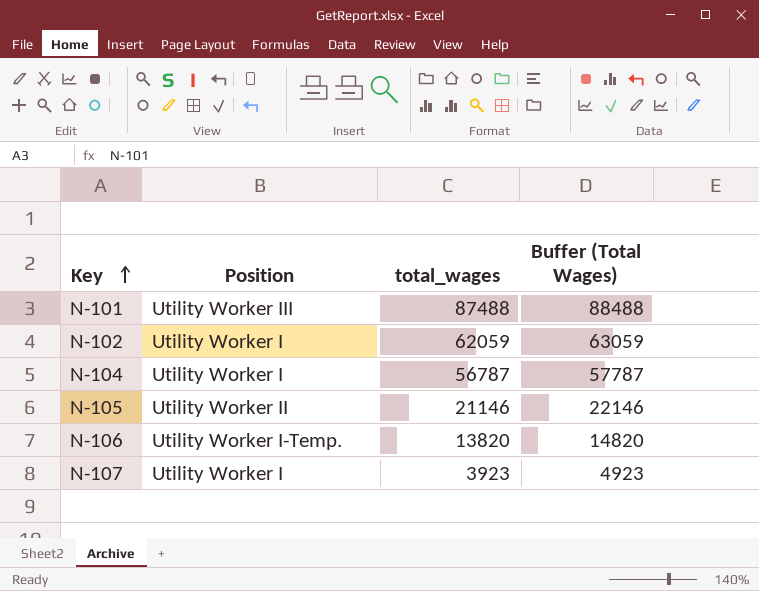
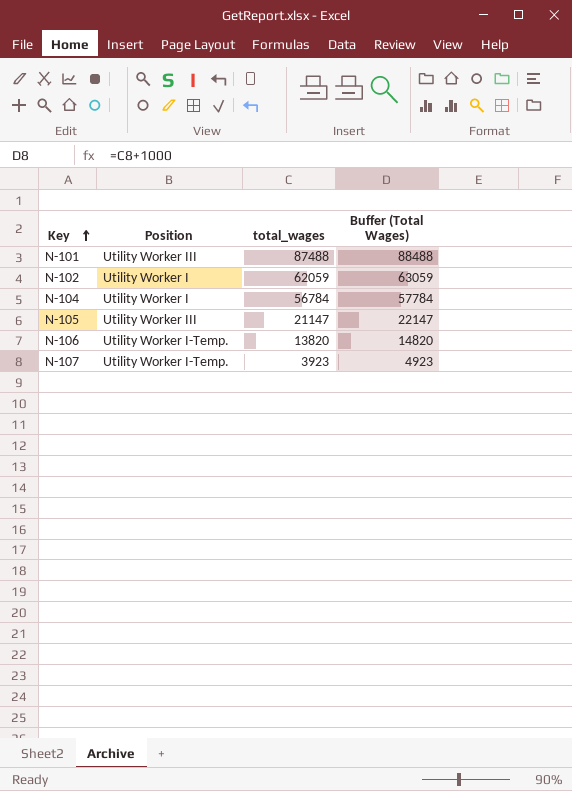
N-104 | total_wages: 56787 -> 56784
N-104 | Buffer (Total Wages): 57787 -> 57784
N-105 | Position: Utility Worker II -> Utility Worker III
N-105 | total_wages: 21146 -> 21147
N-105 | Buffer (Total Wages): 22146 -> 22147
N-107 | Position: Utility Worker I -> Utility Worker I-Temp.

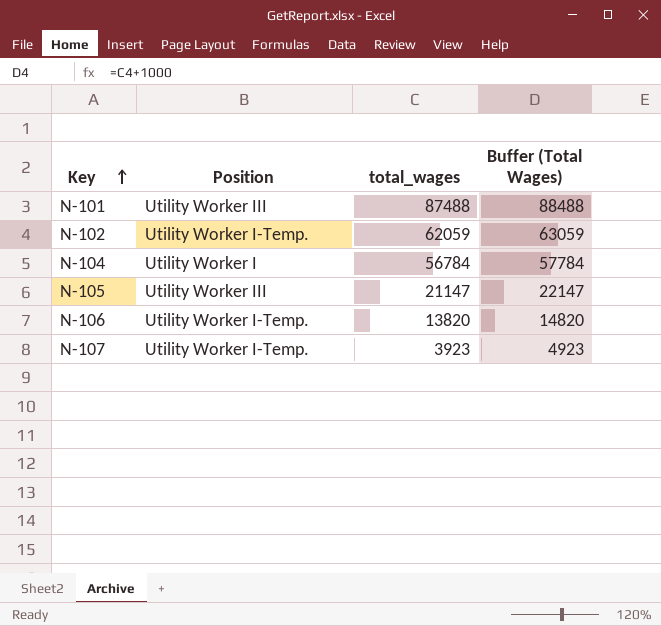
N-102 | Position: Utility Worker I -> Utility Worker I-Temp.

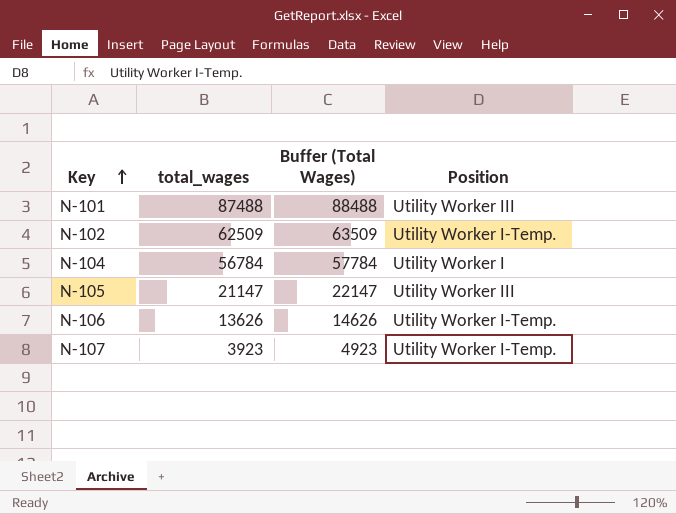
column Position | position: 2 -> 4
N-102 | total_wages: 62059 -> 62509
N-102 | Buffer (Total Wages): 63059 -> 63509
N-106 | total_wages: 13820 -> 13626
N-106 | Buffer (Total Wages): 14820 -> 14626

